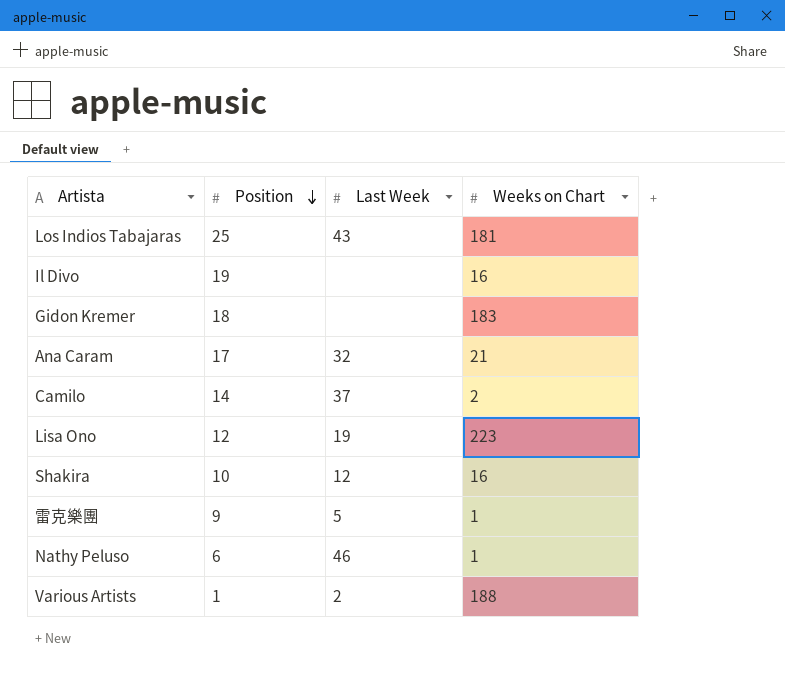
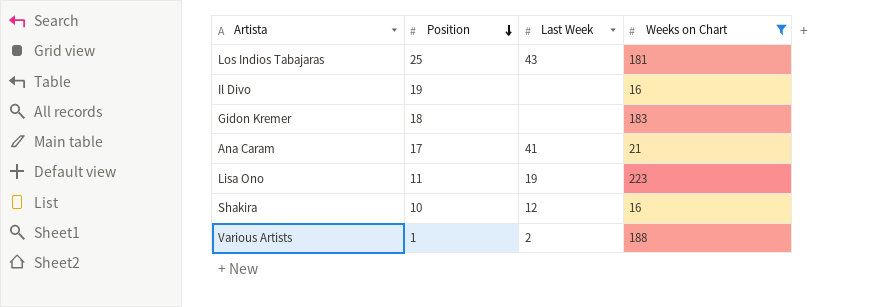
filter: none -> Weeks on Chart >= 16
Ana Caram | Last Week: 32 -> 41
Lisa Ono | Position: 12 -> 11

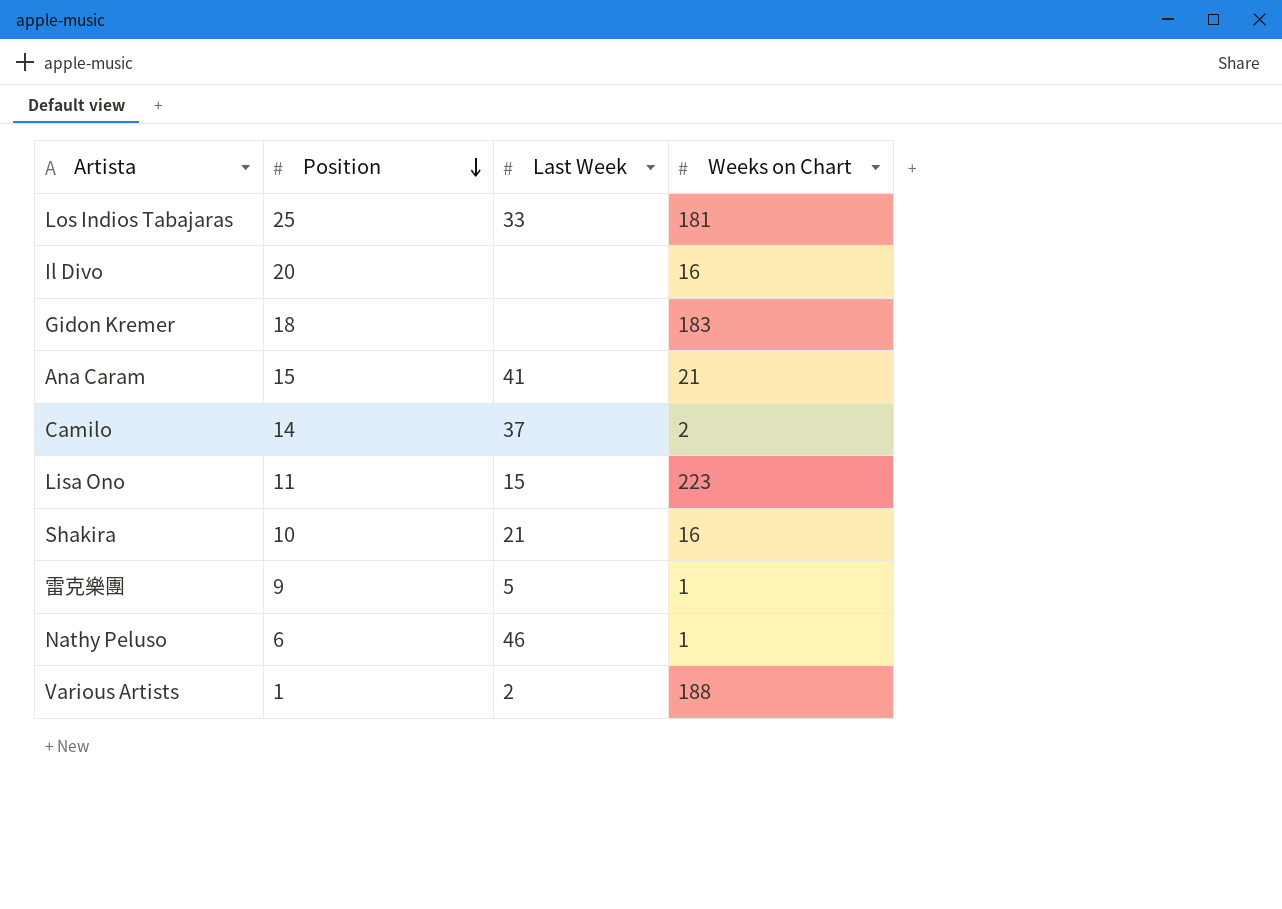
filter: Weeks on Chart >= 16 -> none
Los Indios Tabajaras | Last Week: 43 -> 33
Il Divo | Position: 19 -> 20
Ana Caram | Position: 17 -> 15
Lisa Ono | Last Week: 19 -> 15
Shakira | Last Week: 12 -> 21

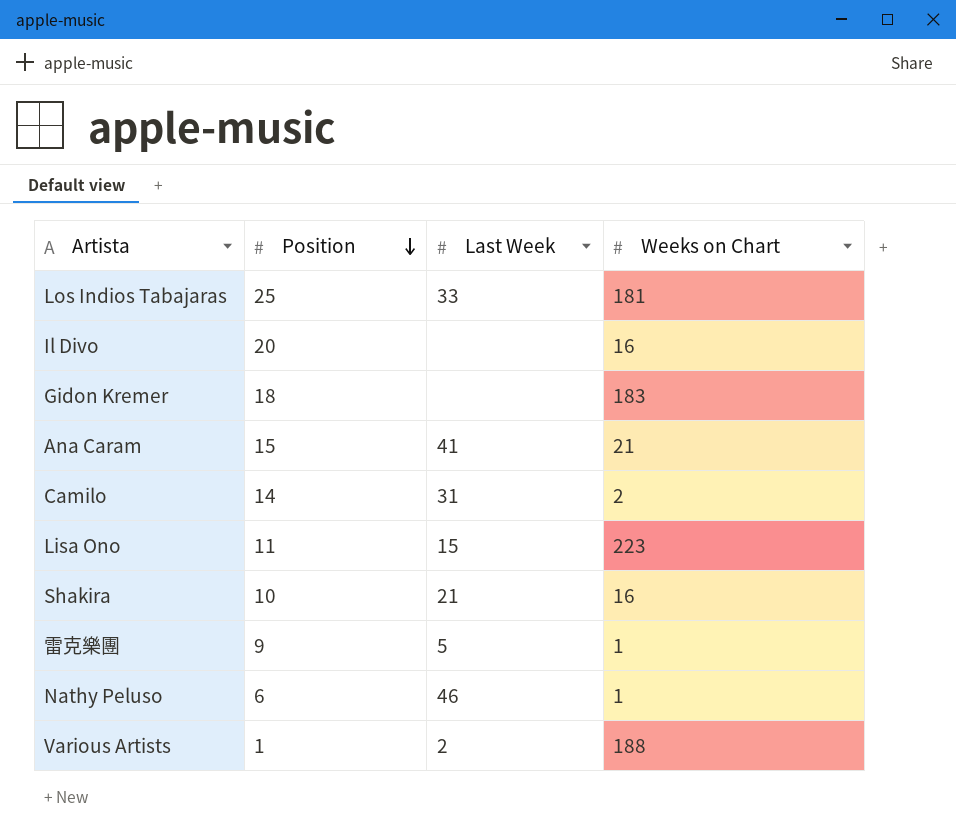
Camilo | Last Week: 37 -> 31

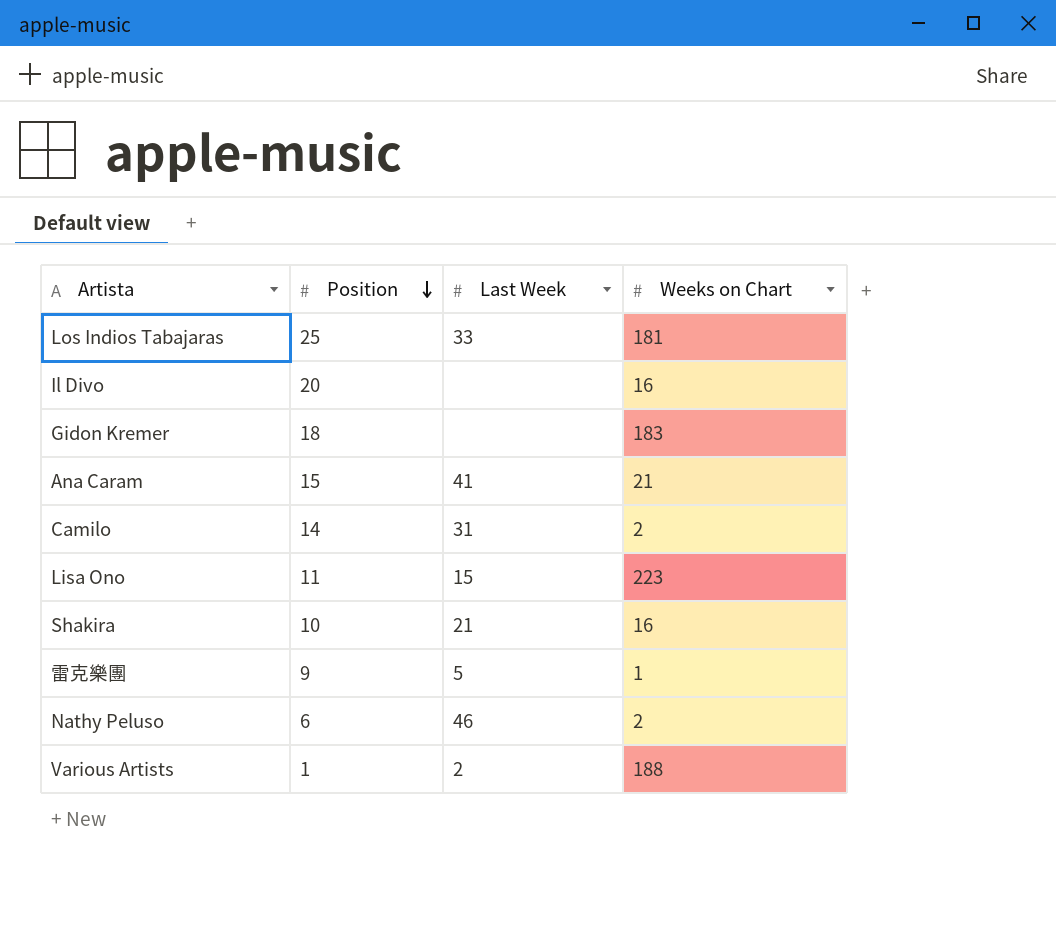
Nathy Peluso | Weeks on Chart: 1 -> 2

